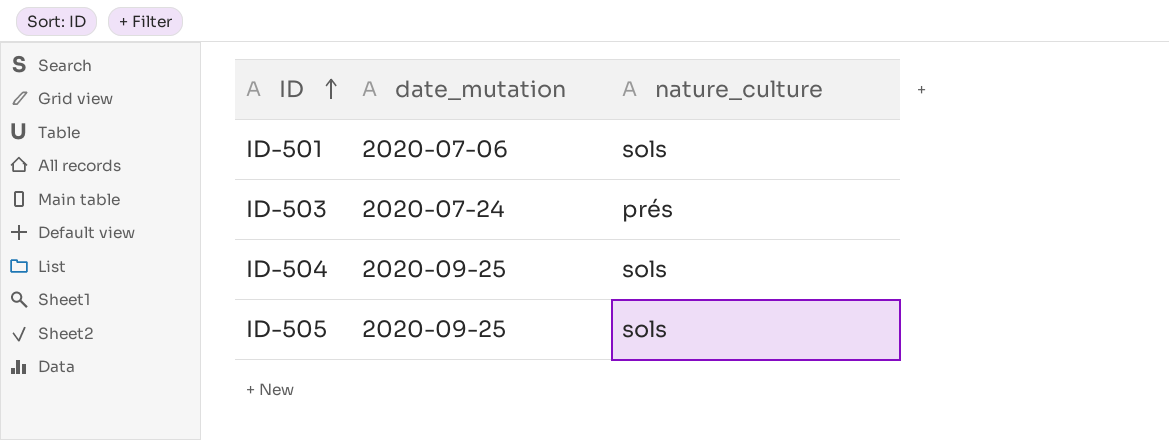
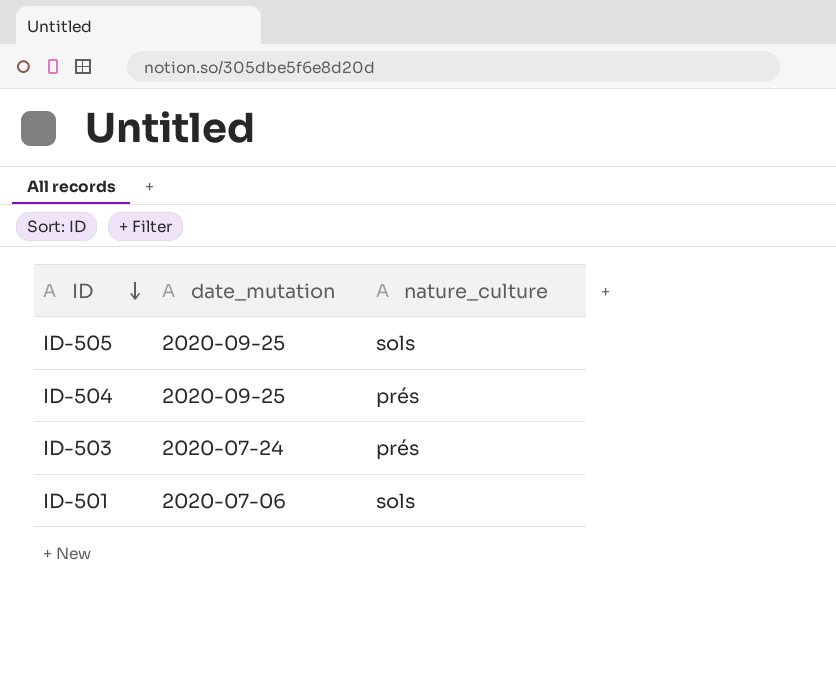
row order: ID ascending -> ID descending
ID-504 | nature_culture: sols -> prés

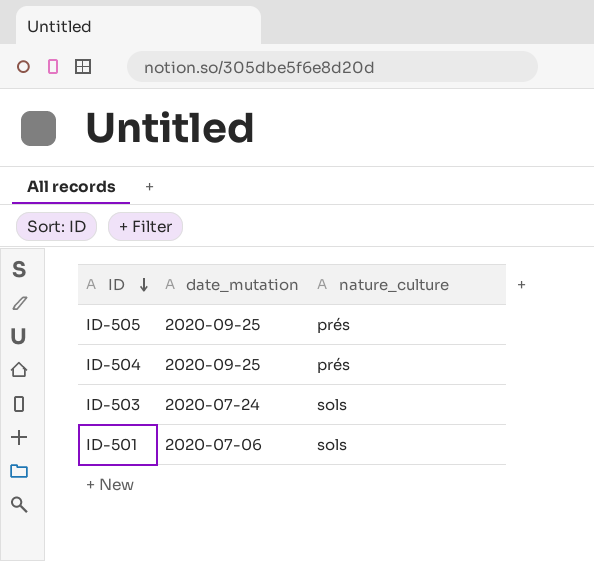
ID-505 | nature_culture: sols -> prés
ID-503 | nature_culture: prés -> sols

